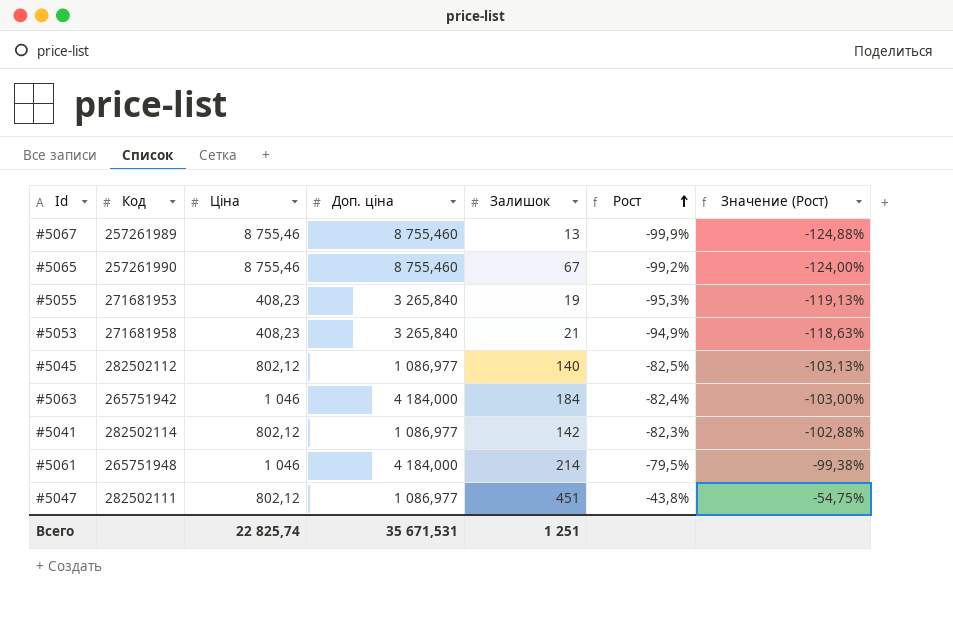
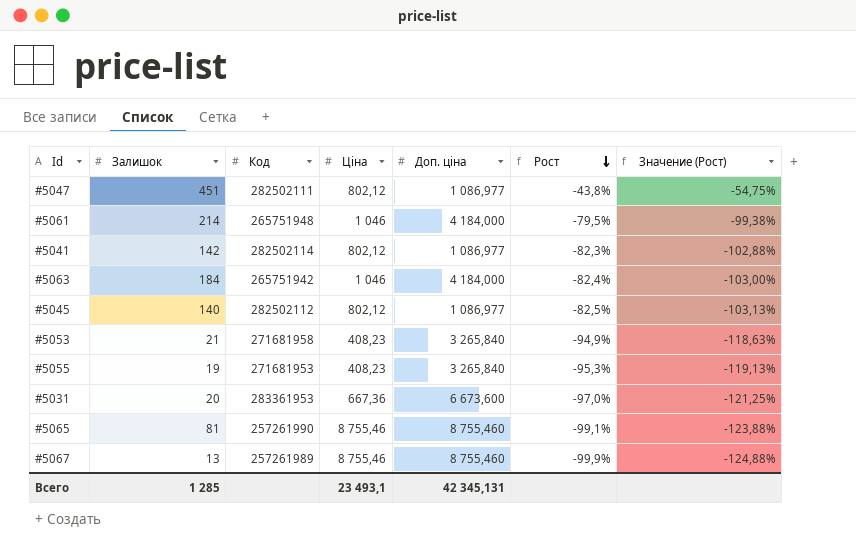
row order: Рост ascending -> Рост descending
column Залишок | position: 5 -> 2
row #5031: none -> 20 | 283361953 | 667,36 | 6 673,600 | -97,0% | -121,25%
#5065 | Залишок: 67 -> 81
#5065 | Рост: -99,2% -> -99,1%
#5065 | Значение (Рост): -124,00% -> -123,88%
Всего | Залишок: 1 251 -> 1 285
Всего | Ціна: 22 825,74 -> 23 493,1
Всего | Доп. ціна: 35 671,531 -> 42 345,131

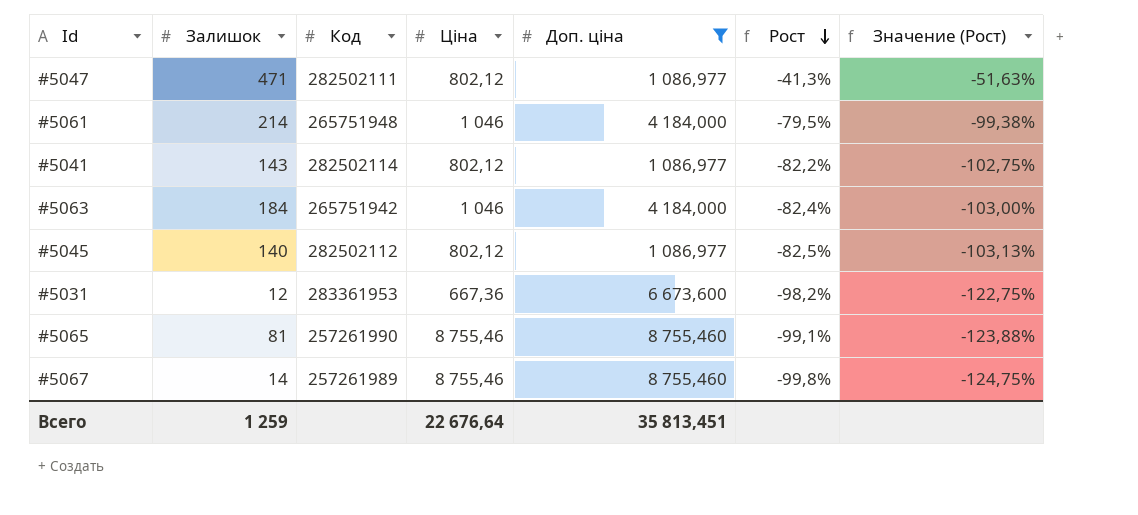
filter: none -> Доп. ціна != 3 265,840
#5047 | Залишок: 451 -> 471
#5047 | Рост: -43,8% -> -41,3%
#5047 | Значение (Рост): -54,75% -> -51,63%
#5041 | Залишок: 142 -> 143
#5041 | Рост: -82,3% -> -82,2%
#5041 | Значение (Рост): -102,88% -> -102,75%
#5031 | Залишок: 20 -> 12
#5031 | Рост: -97,0% -> -98,2%
#5031 | Значение (Рост): -121,25% -> -122,75%
#5067 | Залишок: 13 -> 14
#5067 | Рост: -99,9% -> -99,8%
#5067 | Значение (Рост): -124,88% -> -124,75%
Всего | Залишок: 1 285 -> 1 259
Всего | Ціна: 23 493,1 -> 22 676,64
Всего | Доп. ціна: 42 345,131 -> 35 813,451

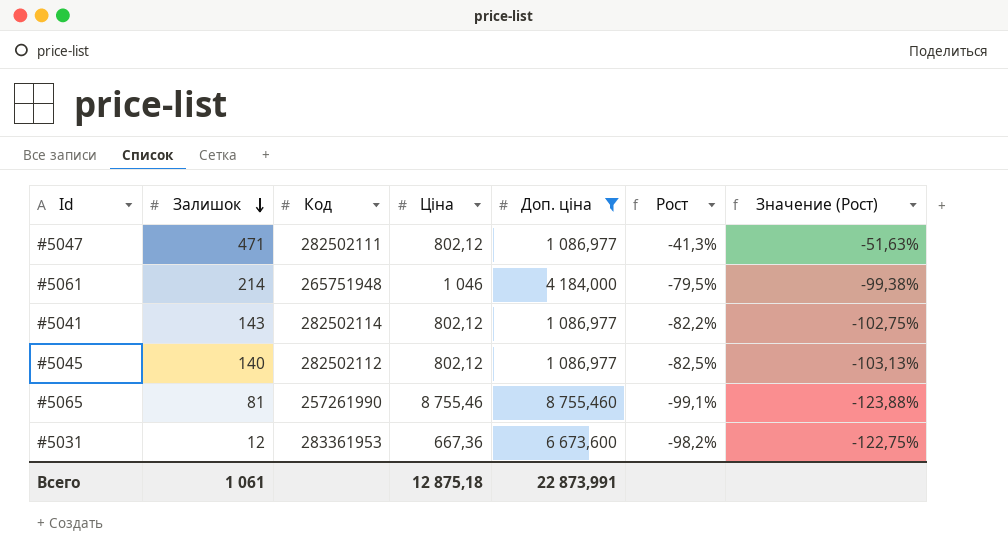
row order: Рост descending -> Залишок descending
row #5063: 184 | 265751942 | 1 046 | 4 184,000 | -82,4% | -103,00% -> none
row #5067: 14 | 257261989 | 8 755,46 | 8 755,460 | -99,8% | -124,75% -> none
Всего | Залишок: 1 259 -> 1 061
Всего | Ціна: 22 676,64 -> 12 875,18
Всего | Доп. ціна: 35 813,451 -> 22 873,991

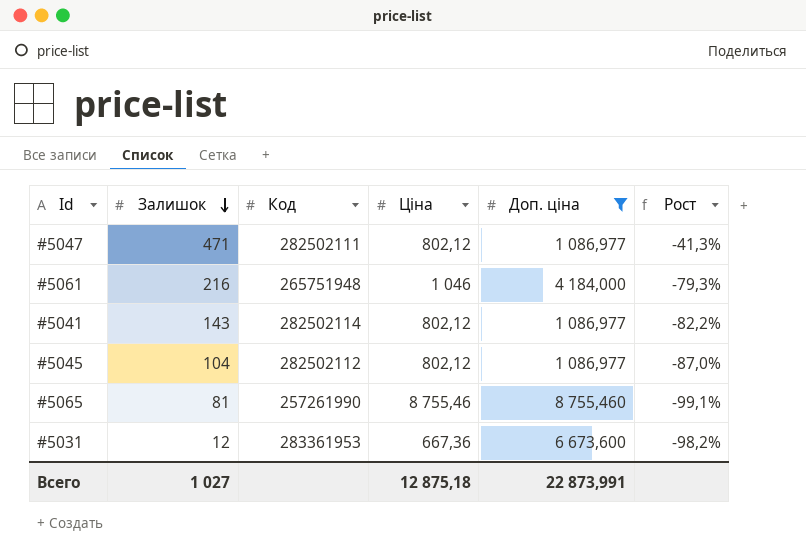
column Значение (Рост) | formula: [Рост] * 1,25 -> none
#5061 | Залишок: 214 -> 216
#5061 | Рост: -79,5% -> -79,3%
#5045 | Залишок: 140 -> 104
#5045 | Рост: -82,5% -> -87,0%
Всего | Залишок: 1 061 -> 1 027

